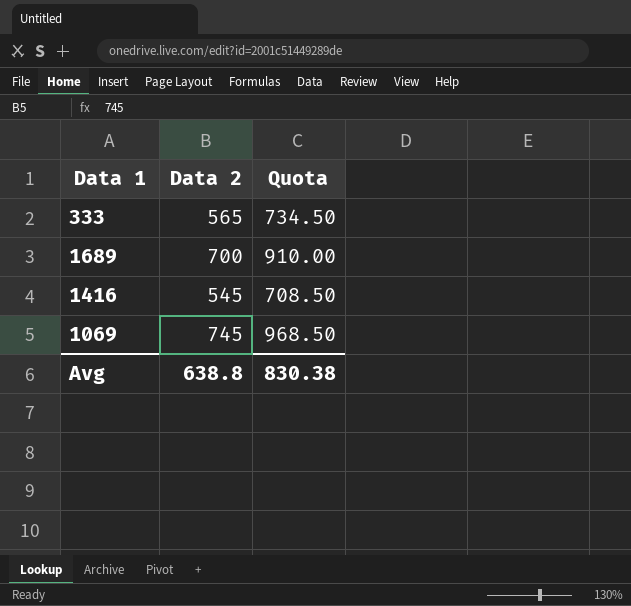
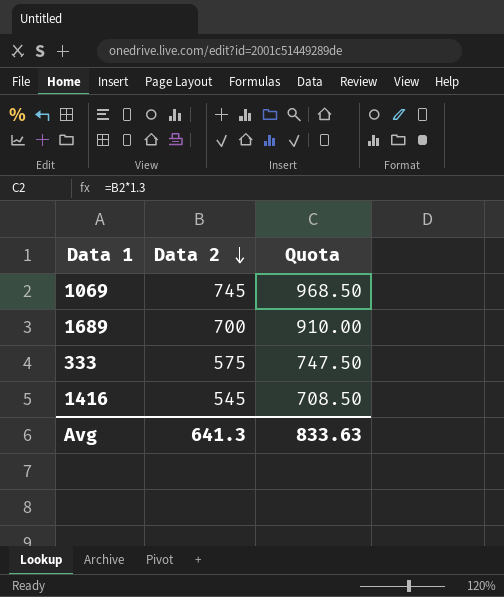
row order: none -> Data 2 descending
333 | Data 2: 565 -> 575
333 | Quota: 734.50 -> 747.50
Avg | Data 2: 638.8 -> 641.3
Avg | Quota: 830.38 -> 833.63

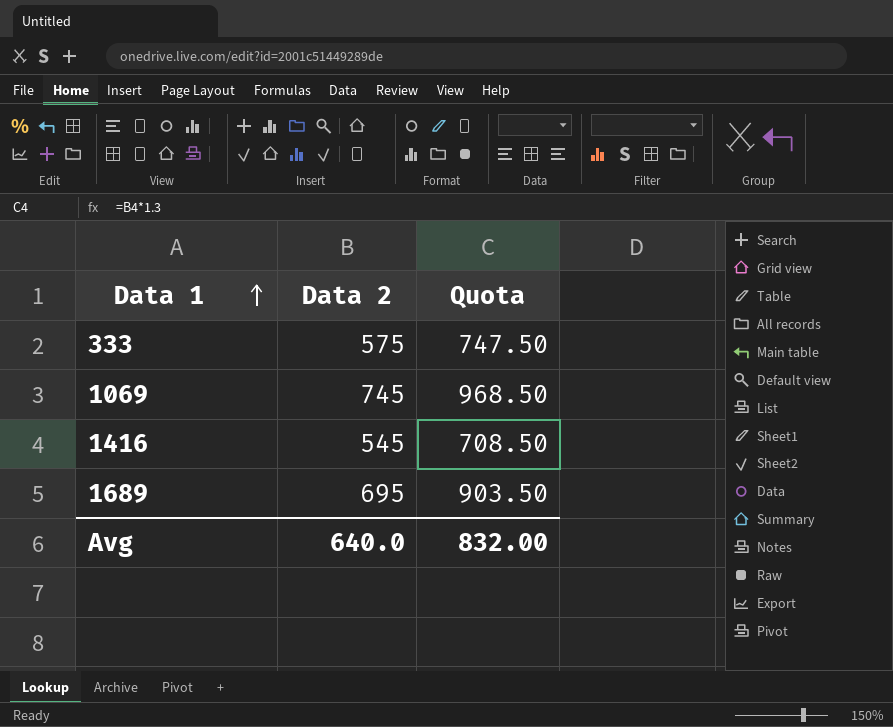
row order: Data 2 descending -> Data 1 ascending
1689 | Data 2: 700 -> 695
1689 | Quota: 910.00 -> 903.50
Avg | Data 2: 641.3 -> 640.0
Avg | Quota: 833.63 -> 832.00

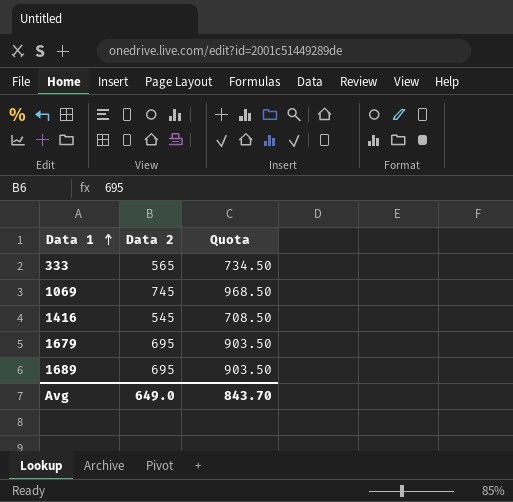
333 | Data 2: 575 -> 565
333 | Quota: 747.50 -> 734.50
row 1679: none -> 695 | 903.50
Avg | Data 2: 640.0 -> 649.0
Avg | Quota: 832.00 -> 843.70

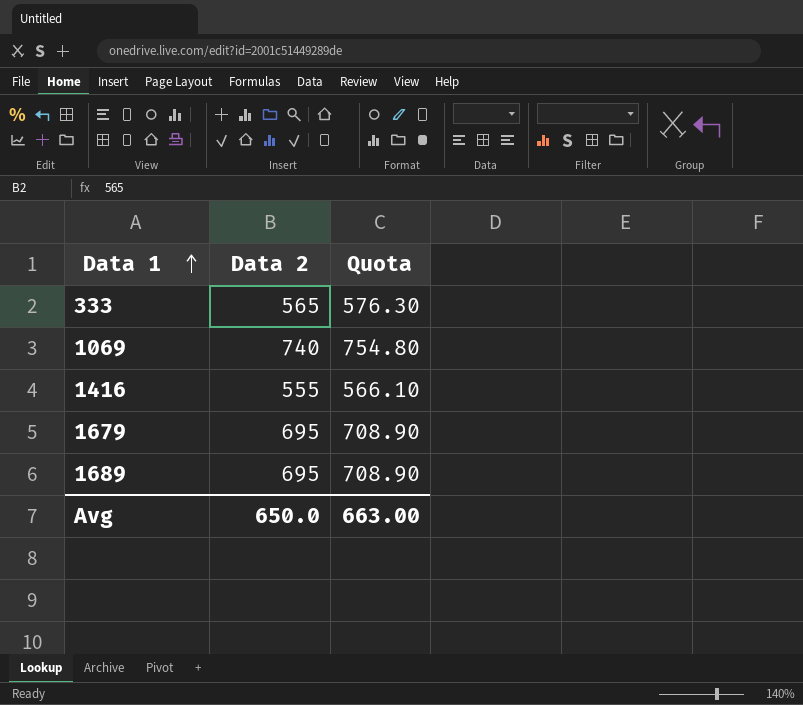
column Quota | formula: [Data 2] * 1.3 -> [Data 2] * 1.02
1069 | Data 2: 745 -> 740
1416 | Data 2: 545 -> 555
Avg | Data 2: 649.0 -> 650.0
Avg | Quota: 843.70 -> 663.00

